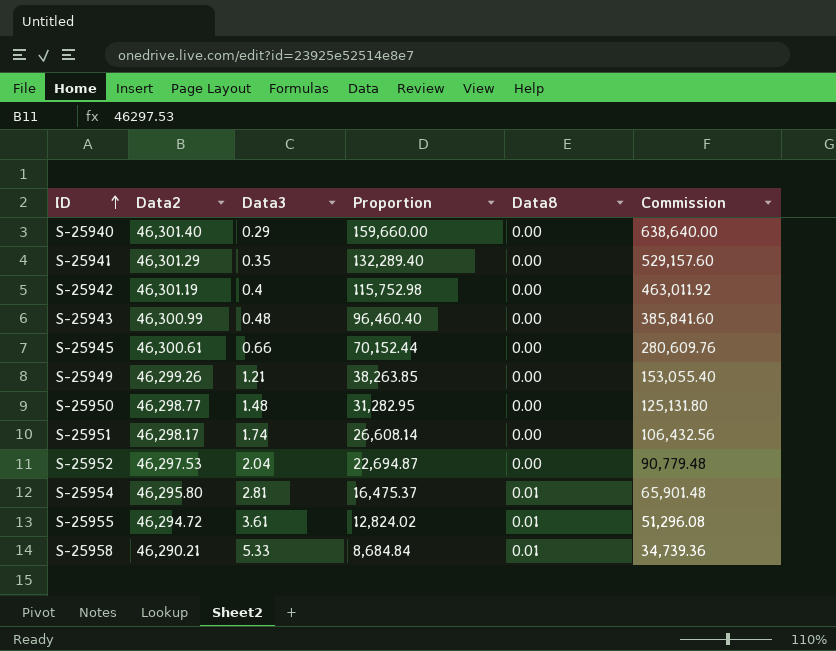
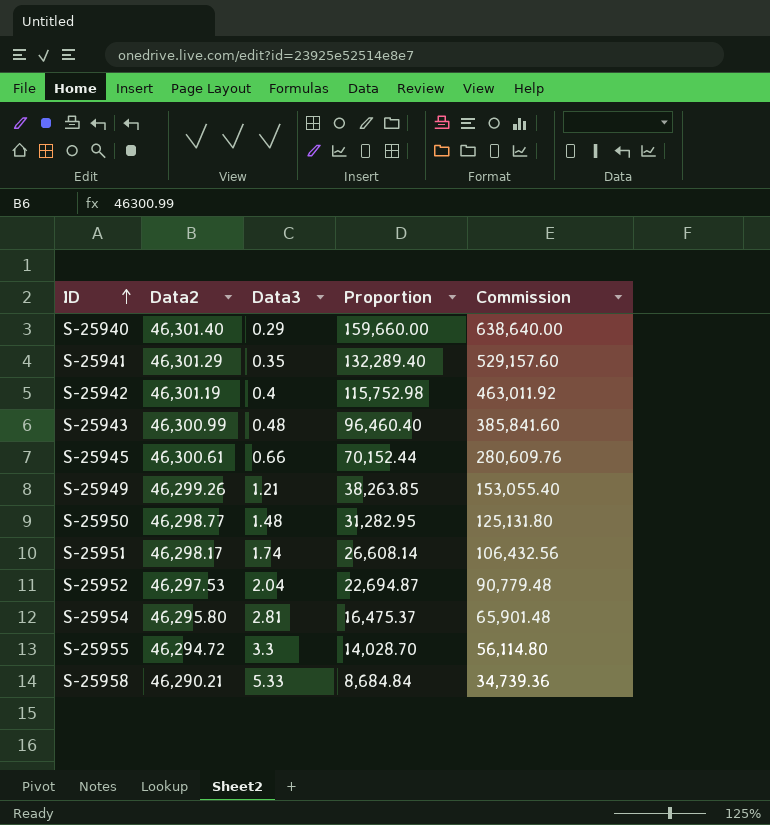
column Data8 | position: 5 -> none
S-25955 | Data3: 3.61 -> 3.3
S-25955 | Proportion: 12,824.02 -> 14,028.70
S-25955 | Commission: 51,296.08 -> 56,114.80

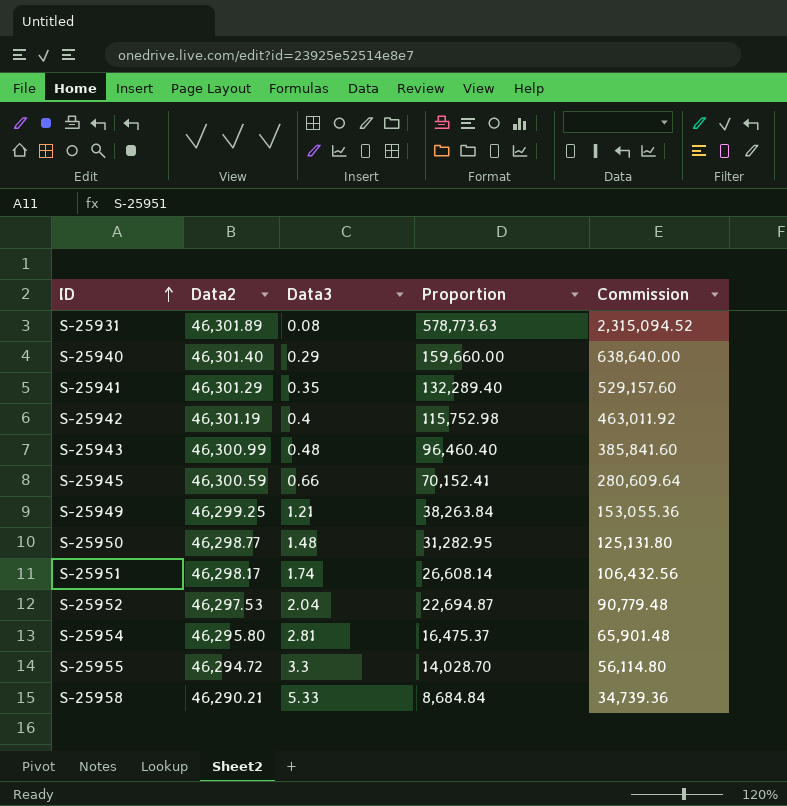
row S-25931: none -> 46,301.89 | 0.08 | 578,773.63 | 2,315,094.52
S-25945 | Data2: 46,300.61 -> 46,300.59
S-25945 | Proportion: 70,152.44 -> 70,152.41
S-25945 | Commission: 280,609.76 -> 280,609.64
S-25949 | Data2: 46,299.26 -> 46,299.25
S-25949 | Proportion: 38,263.85 -> 38,263.84
S-25949 | Commission: 153,055.40 -> 153,055.36

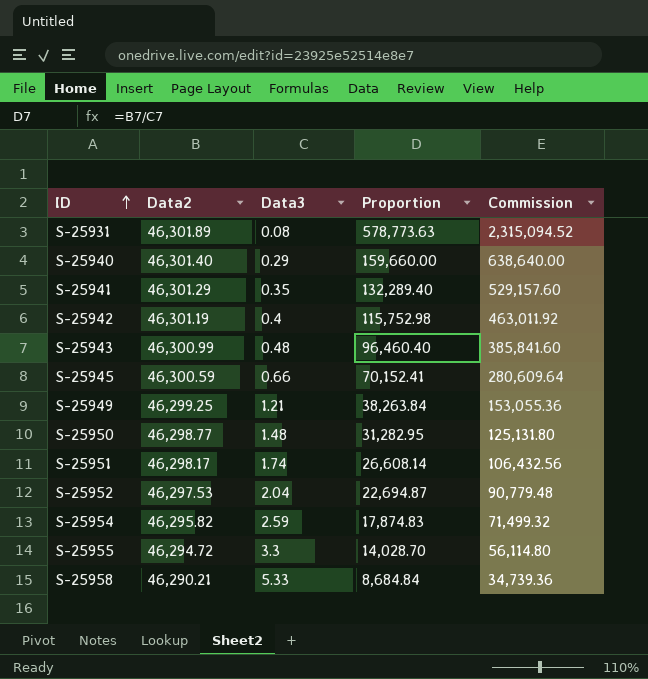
S-25954 | Data2: 46,295.80 -> 46,295.82
S-25954 | Data3: 2.81 -> 2.59
S-25954 | Proportion: 16,475.37 -> 17,874.83
S-25954 | Commission: 65,901.48 -> 71,499.32

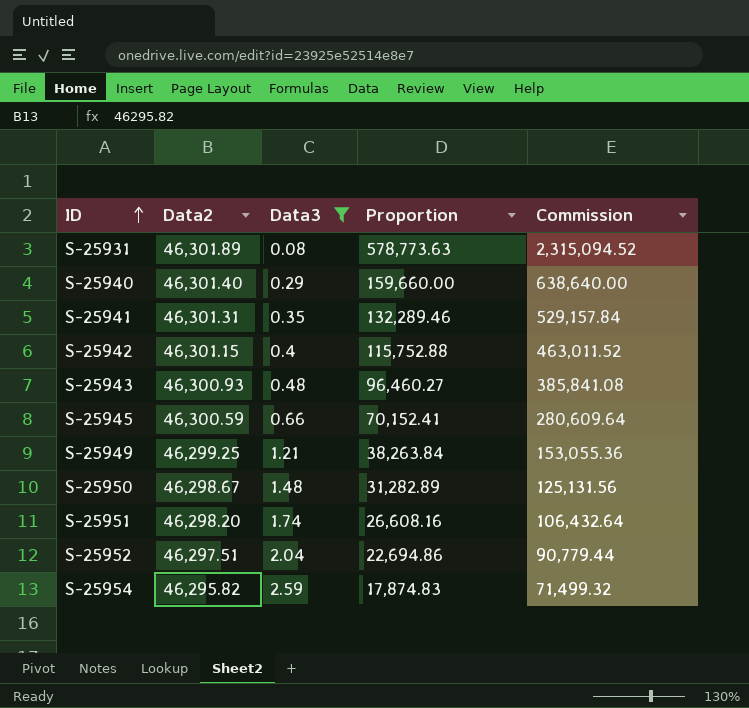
filter: none -> Data3 <= 2.59
S-25941 | Data2: 46,301.29 -> 46,301.31
S-25941 | Proportion: 132,289.40 -> 132,289.46
S-25941 | Commission: 529,157.60 -> 529,157.84
S-25942 | Data2: 46,301.19 -> 46,301.15
S-25942 | Proportion: 115,752.98 -> 115,752.88
S-25942 | Commission: 463,011.92 -> 463,011.52
S-25943 | Data2: 46,300.99 -> 46,300.93
S-25943 | Proportion: 96,460.40 -> 96,460.27
S-25943 | Commission: 385,841.60 -> 385,841.08
S-25950 | Data2: 46,298.77 -> 46,298.67
S-25950 | Proportion: 31,282.95 -> 31,282.89
S-25950 | Commission: 125,131.80 -> 125,131.56
S-25951 | Data2: 46,298.17 -> 46,298.20
S-25951 | Proportion: 26,608.14 -> 26,608.16
S-25951 | Commission: 106,432.56 -> 106,432.64
S-25952 | Data2: 46,297.53 -> 46,297.51
S-25952 | Proportion: 22,694.87 -> 22,694.86
S-25952 | Commission: 90,779.48 -> 90,779.44

